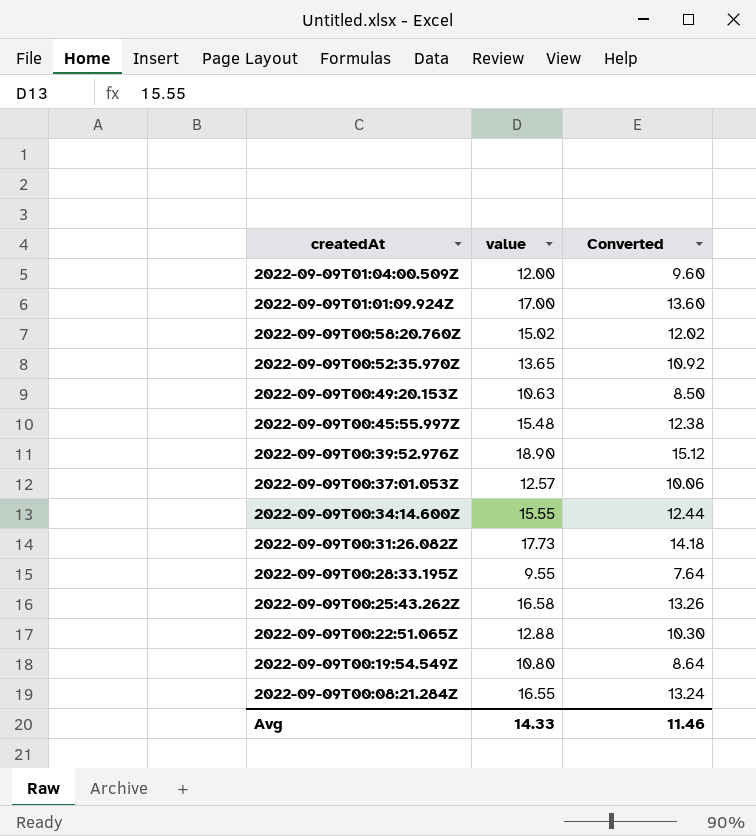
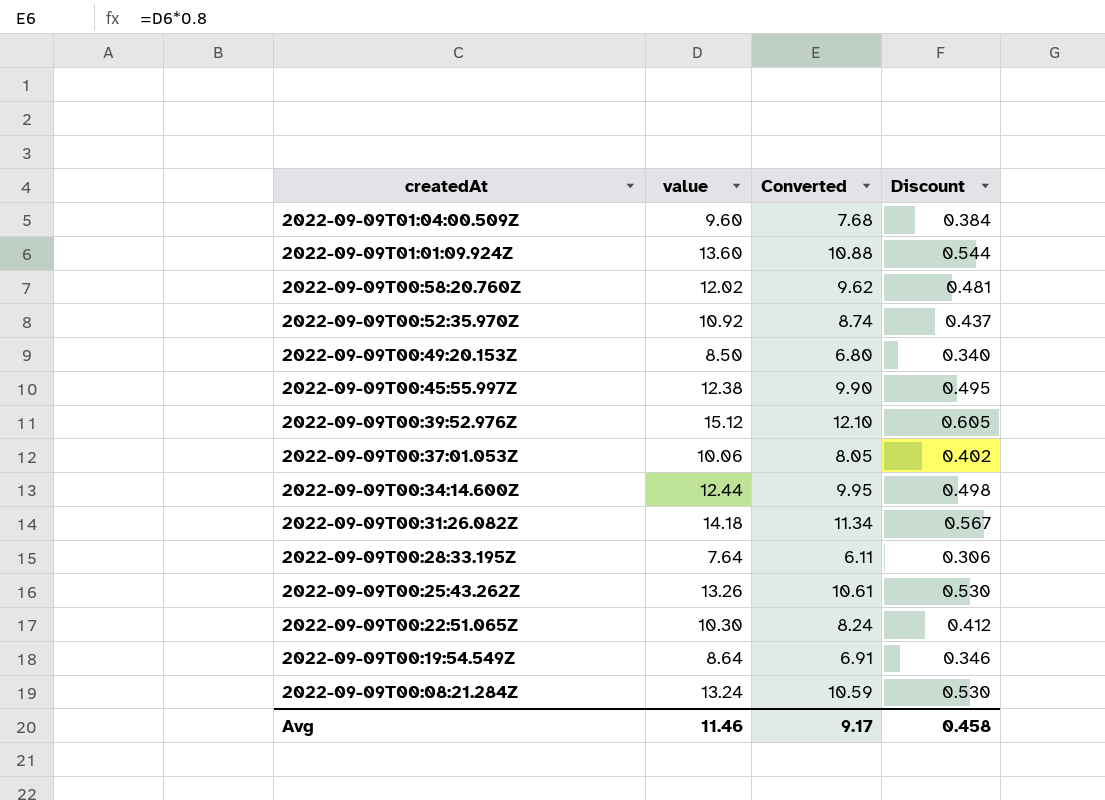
column Discount | formula: none -> [value] * 0.04
2022-09-09T01:04:00.509Z | value: 12.00 -> 9.60
2022-09-09T01:04:00.509Z | Converted: 9.60 -> 7.68
2022-09-09T01:01:09.924Z | value: 17.00 -> 13.60
2022-09-09T01:01:09.924Z | Converted: 13.60 -> 10.88
2022-09-09T00:58:20.760Z | value: 15.02 -> 12.02
2022-09-09T00:58:20.760Z | Converted: 12.02 -> 9.62
2022-09-09T00:52:35.970Z | value: 13.65 -> 10.92
2022-09-09T00:52:35.970Z | Converted: 10.92 -> 8.74
2022-09-09T00:49:20.153Z | value: 10.63 -> 8.50
2022-09-09T00:49:20.153Z | Converted: 8.50 -> 6.80
2022-09-09T00:45:55.997Z | value: 15.48 -> 12.38
2022-09-09T00:45:55.997Z | Converted: 12.38 -> 9.90
2022-09-09T00:39:52.976Z | value: 18.90 -> 15.12
2022-09-09T00:39:52.976Z | Converted: 15.12 -> 12.10
2022-09-09T00:37:01.053Z | value: 12.57 -> 10.06
2022-09-09T00:37:01.053Z | Converted: 10.06 -> 8.05
2022-09-09T00:34:14.600Z | value: 15.55 -> 12.44
2022-09-09T00:34:14.600Z | Converted: 12.44 -> 9.95
2022-09-09T00:31:26.082Z | value: 17.73 -> 14.18
2022-09-09T00:31:26.082Z | Converted: 14.18 -> 11.34
2022-09-09T00:28:33.195Z | value: 9.55 -> 7.64
2022-09-09T00:28:33.195Z | Converted: 7.64 -> 6.11
2022-09-09T00:25:43.262Z | value: 16.58 -> 13.26
2022-09-09T00:25:43.262Z | Converted: 13.26 -> 10.61
2022-09-09T00:22:51.065Z | value: 12.88 -> 10.30
2022-09-09T00:22:51.065Z | Converted: 10.30 -> 8.24
2022-09-09T00:19:54.549Z | value: 10.80 -> 8.64
2022-09-09T00:19:54.549Z | Converted: 8.64 -> 6.91
2022-09-09T00:08:21.284Z | value: 16.55 -> 13.24
2022-09-09T00:08:21.284Z | Converted: 13.24 -> 10.59
Avg | value: 14.33 -> 11.46
Avg | Converted: 11.46 -> 9.17

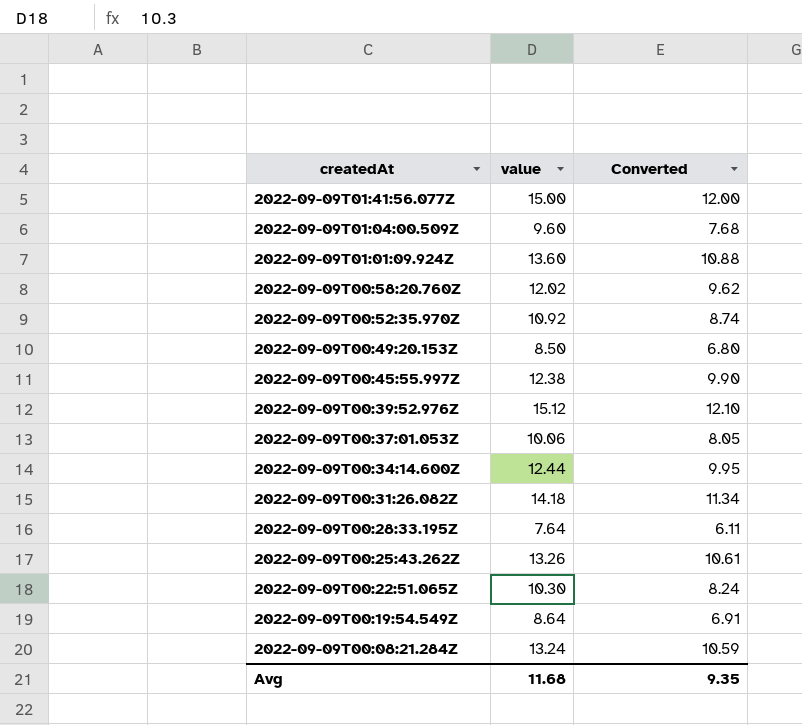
column Discount | formula: [value] * 0.04 -> none
row 2022-09-09T01:41:56.077Z: none -> 15.00 | 12.00
Avg | value: 11.46 -> 11.68
Avg | Converted: 9.17 -> 9.35

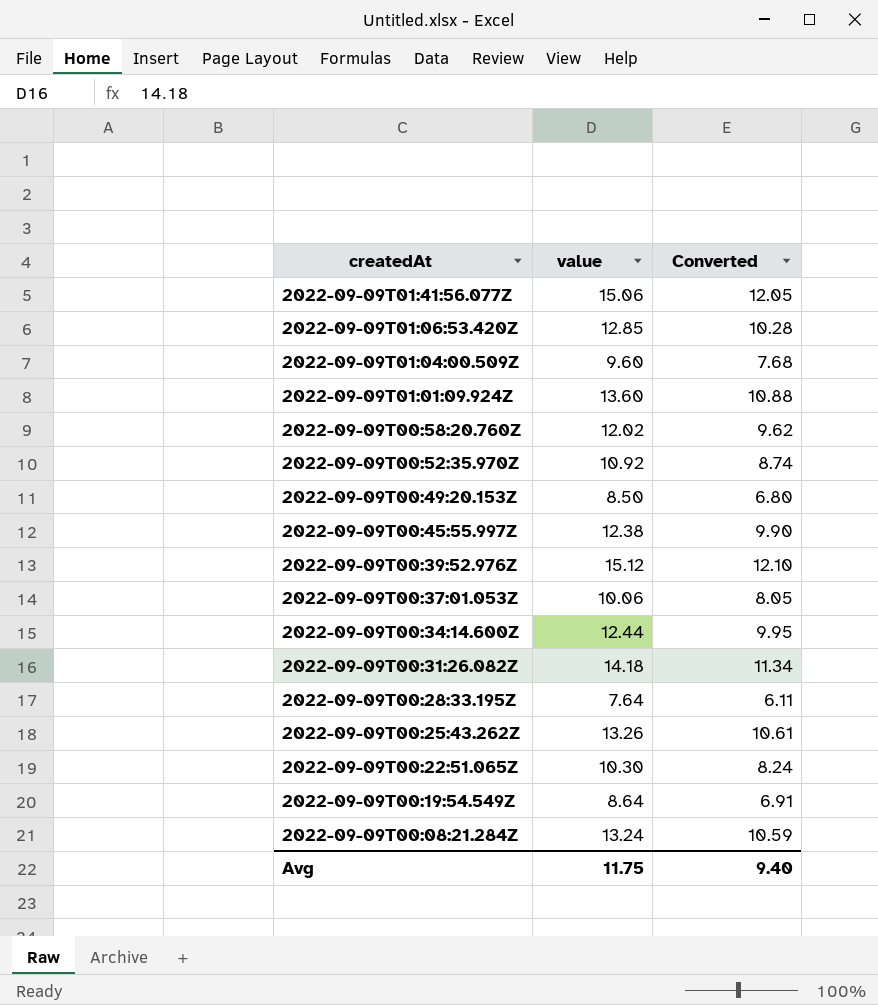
2022-09-09T01:41:56.077Z | value: 15.00 -> 15.06
2022-09-09T01:41:56.077Z | Converted: 12.00 -> 12.05
row 2022-09-09T01:06:53.420Z: none -> 12.85 | 10.28
Avg | value: 11.68 -> 11.75
Avg | Converted: 9.35 -> 9.40

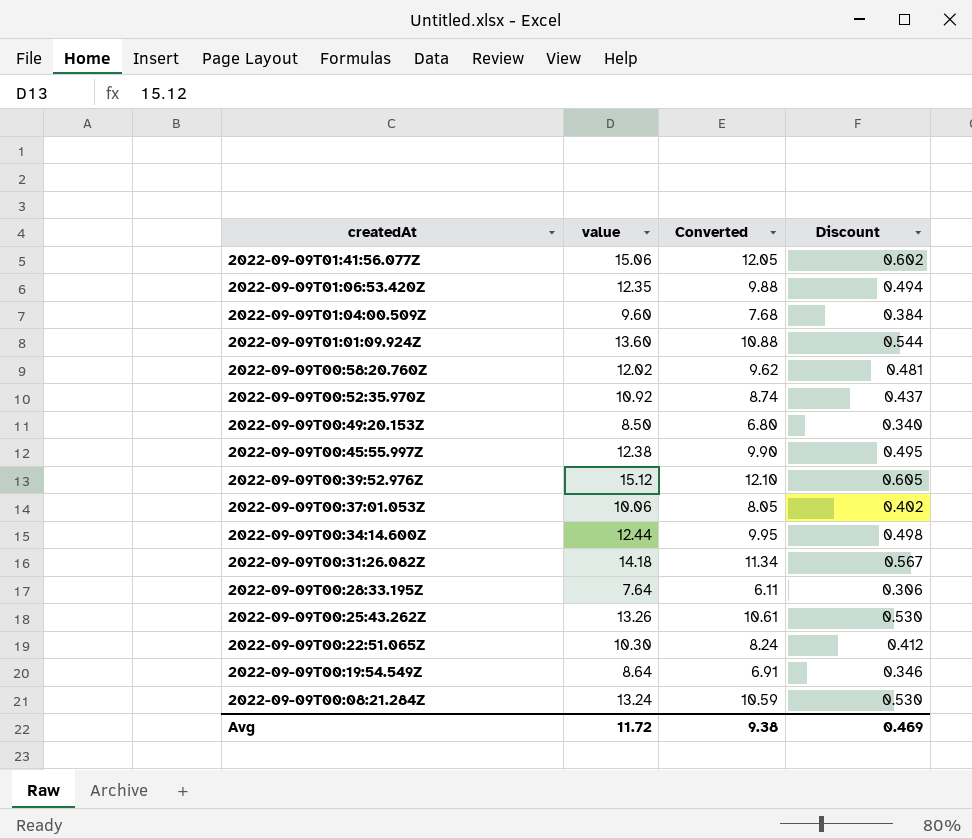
column Discount | formula: none -> [value] * 0.04
2022-09-09T01:06:53.420Z | value: 12.85 -> 12.35
2022-09-09T01:06:53.420Z | Converted: 10.28 -> 9.88
Avg | value: 11.75 -> 11.72
Avg | Converted: 9.40 -> 9.38

